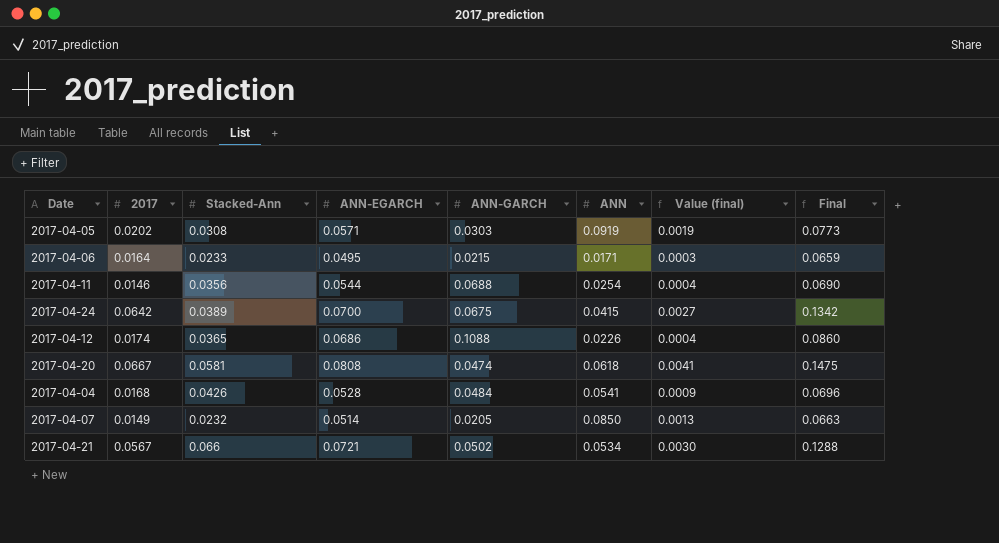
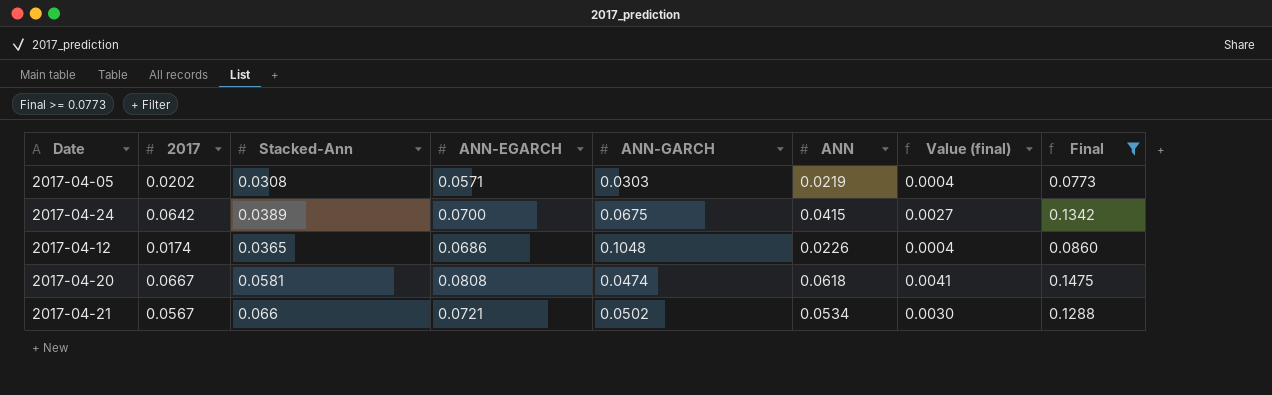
filter: none -> Final >= 0.0773
2017-04-05 | ANN: 0.0919 -> 0.0219
2017-04-05 | Value (final): 0.0019 -> 0.0004
2017-04-12 | ANN-GARCH: 0.1088 -> 0.1048

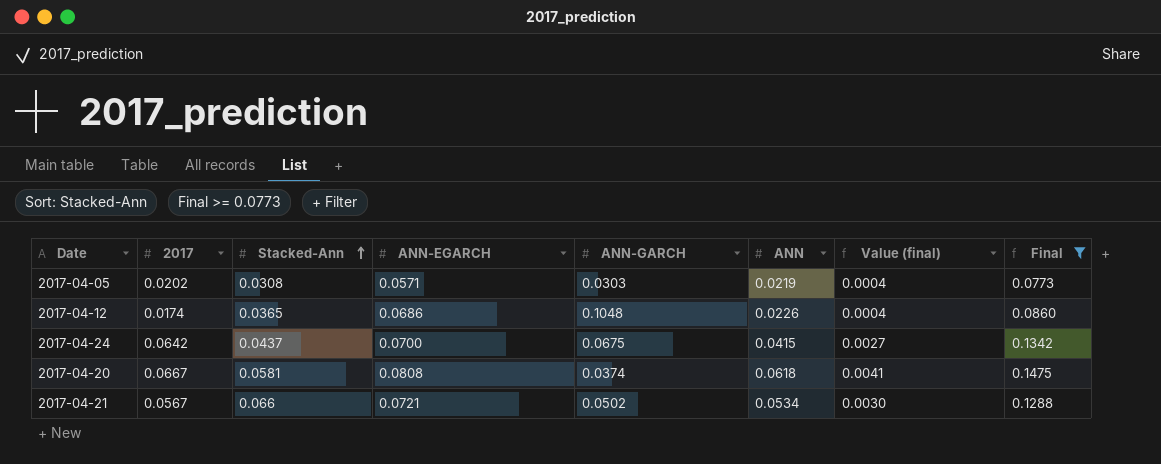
row order: none -> Stacked-Ann ascending
2017-04-24 | Stacked-Ann: 0.0389 -> 0.0437
2017-04-20 | ANN-GARCH: 0.0474 -> 0.0374

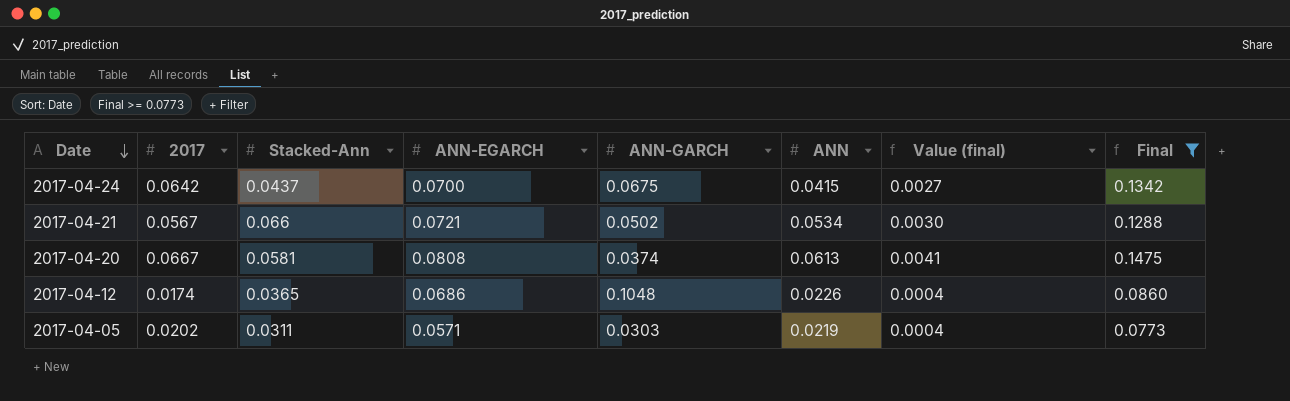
row order: Stacked-Ann ascending -> Date descending
2017-04-20 | ANN: 0.0618 -> 0.0613
2017-04-05 | Stacked-Ann: 0.0308 -> 0.0311

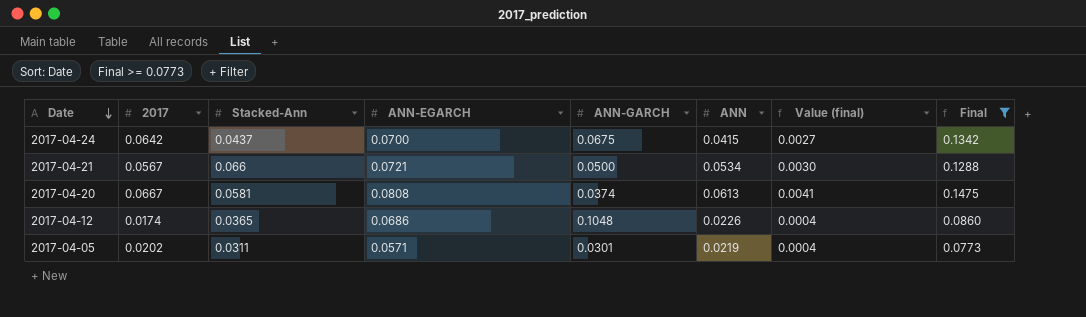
2017-04-21 | ANN-GARCH: 0.0502 -> 0.0500
2017-04-05 | ANN-GARCH: 0.0303 -> 0.0301

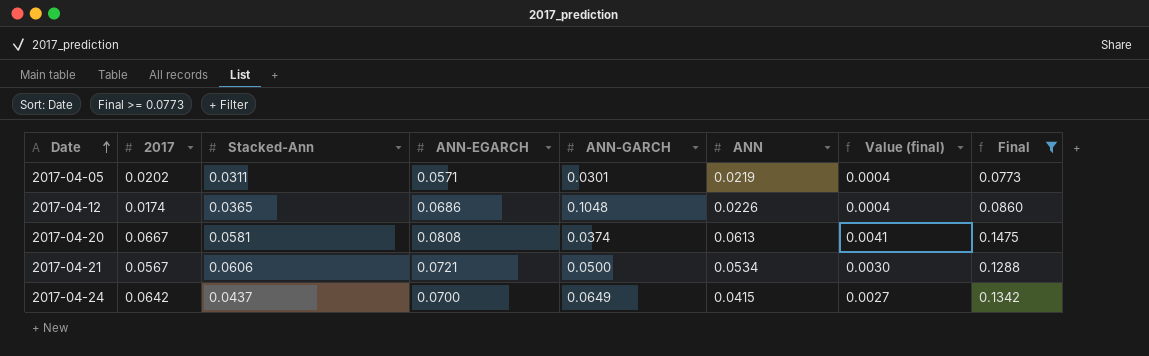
row order: Date descending -> Date ascending
2017-04-21 | Stacked-Ann: 0.066 -> 0.0606
2017-04-24 | ANN-GARCH: 0.0675 -> 0.0649

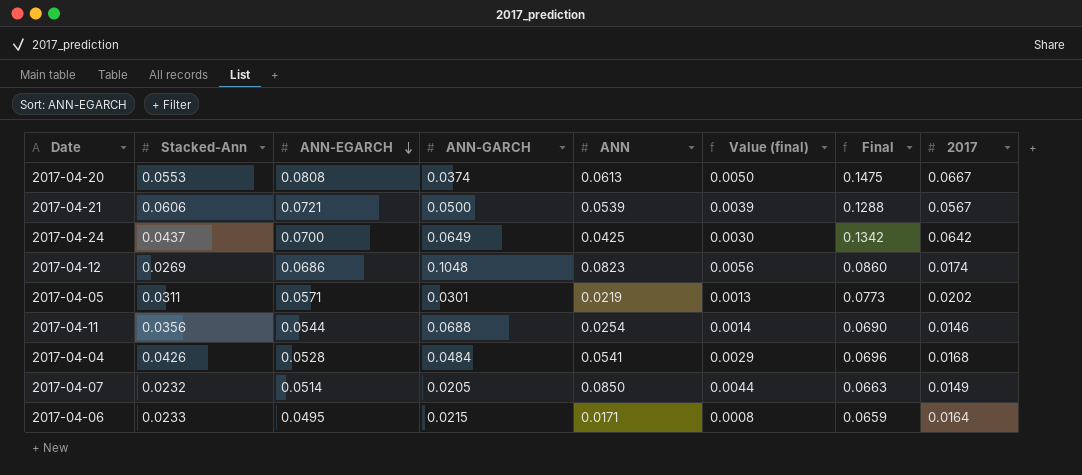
filter: Final >= 0.0773 -> none
row order: Date ascending -> ANN-EGARCH descending
column Value (final) | formula: [2017] * [ANN] -> [ANN-EGARCH] * [ANN]
column 2017 | position: 2 -> 8
2017-04-20 | Stacked-Ann: 0.0581 -> 0.0553
2017-04-21 | ANN: 0.0534 -> 0.0539
2017-04-24 | ANN: 0.0415 -> 0.0425
2017-04-12 | Stacked-Ann: 0.0365 -> 0.0269
2017-04-12 | ANN: 0.0226 -> 0.0823

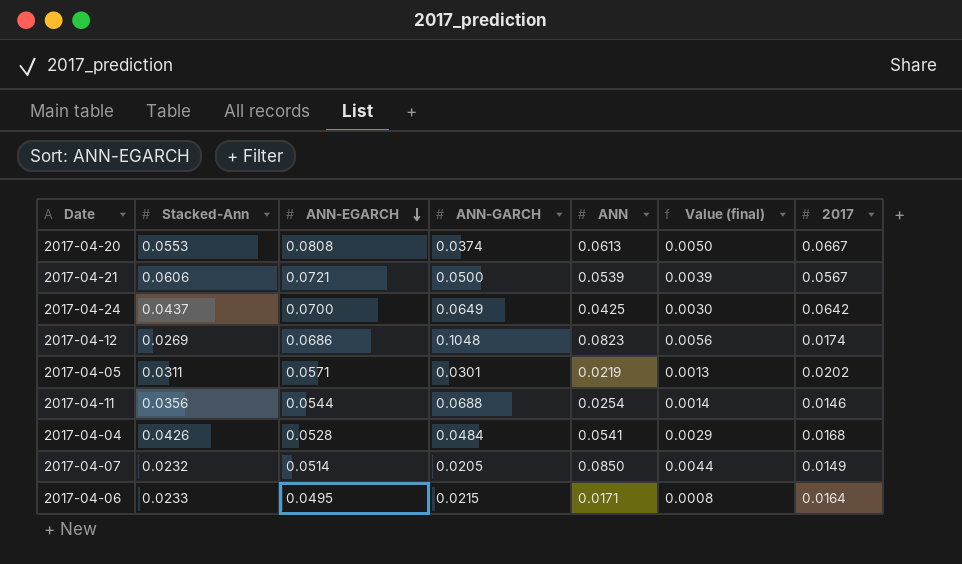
column Final | formula: [ANN-EGARCH] + [2017] -> none

